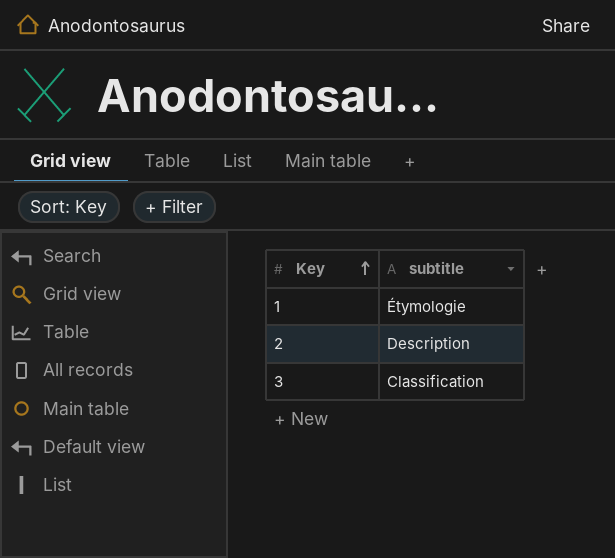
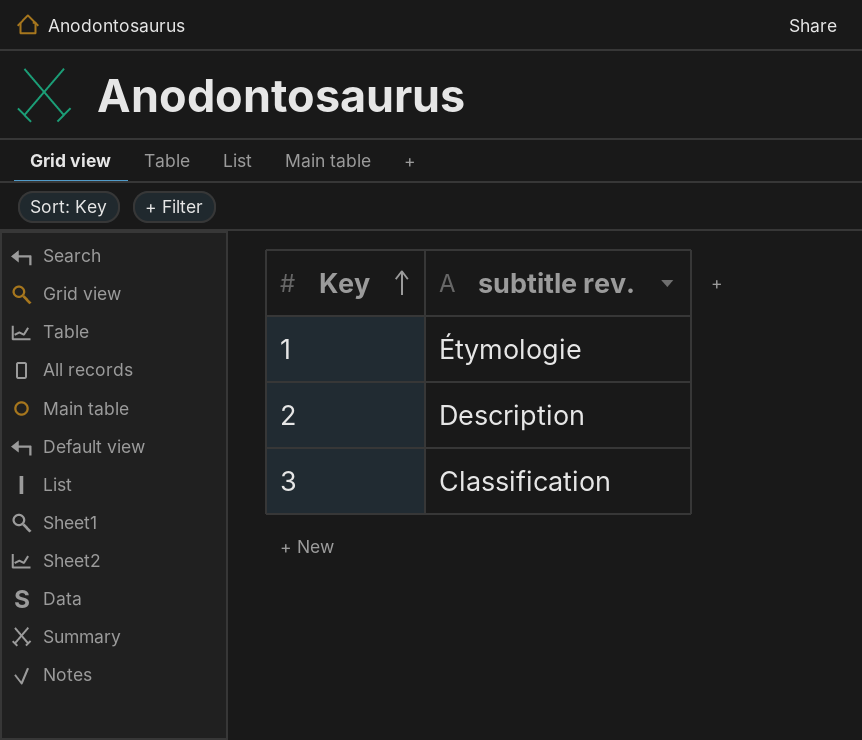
column name: subtitle -> subtitle rev.

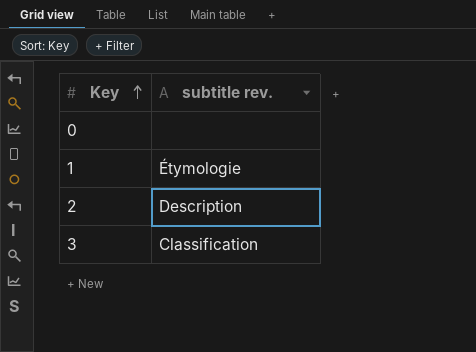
row 0: none -> none

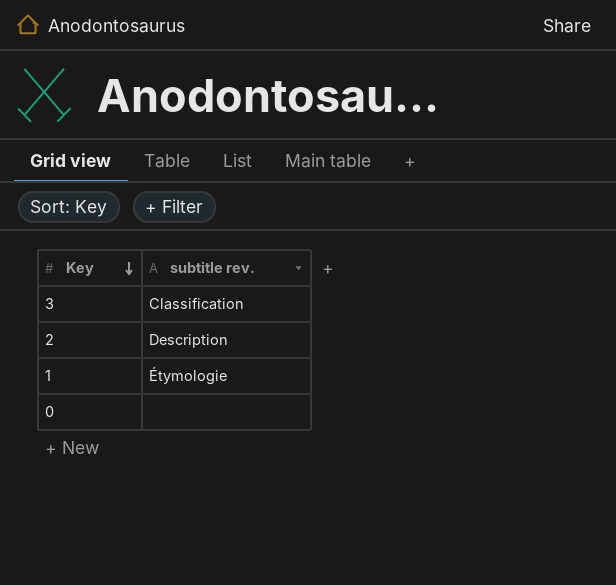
row order: Key ascending -> Key descending

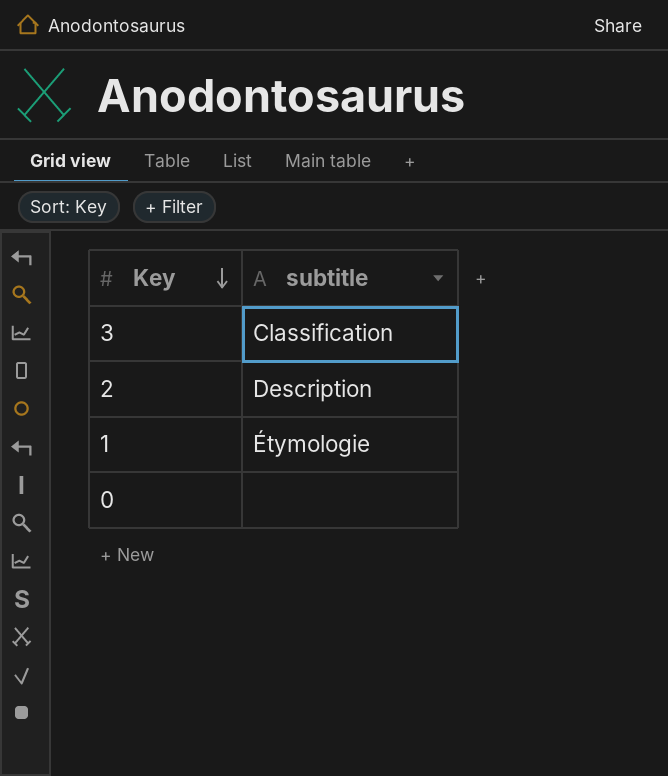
column name: subtitle rev. -> subtitle

